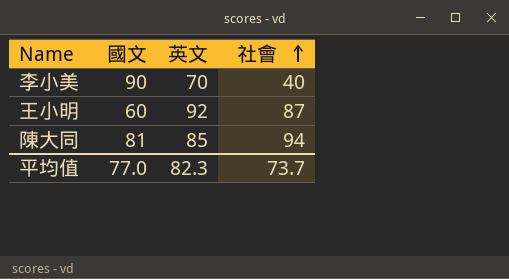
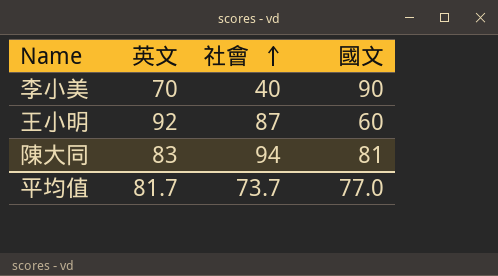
column 國文 | position: 2 -> 4
陳大同 | 英文: 85 -> 83
平均值 | 英文: 82.3 -> 81.7

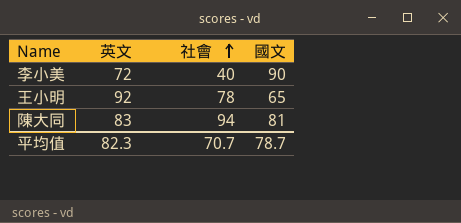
李小美 | 英文: 70 -> 72
王小明 | 社會: 87 -> 78
王小明 | 國文: 60 -> 65
平均值 | 英文: 81.7 -> 82.3
平均值 | 社會: 73.7 -> 70.7
平均值 | 國文: 77.0 -> 78.7

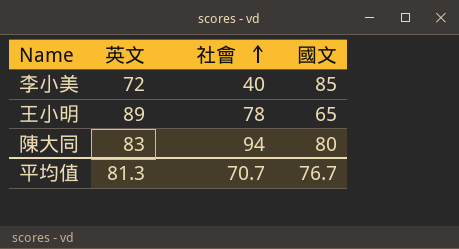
李小美 | 國文: 90 -> 85
王小明 | 英文: 92 -> 89
陳大同 | 國文: 81 -> 80
平均值 | 英文: 82.3 -> 81.3
平均值 | 國文: 78.7 -> 76.7

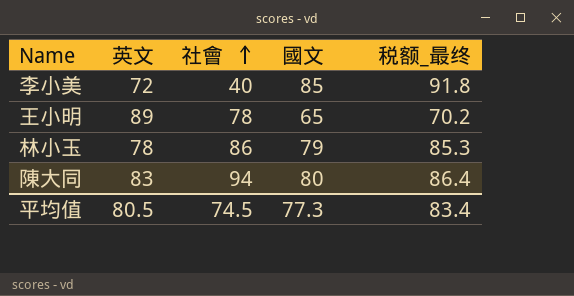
column 税额_最终 | formula: none -> [國文] * 1.08
row 林小玉: none -> 78 | 86 | 79 | 85.3
平均值 | 英文: 81.3 -> 80.5
平均值 | 社會: 70.7 -> 74.5
平均值 | 國文: 76.7 -> 77.3

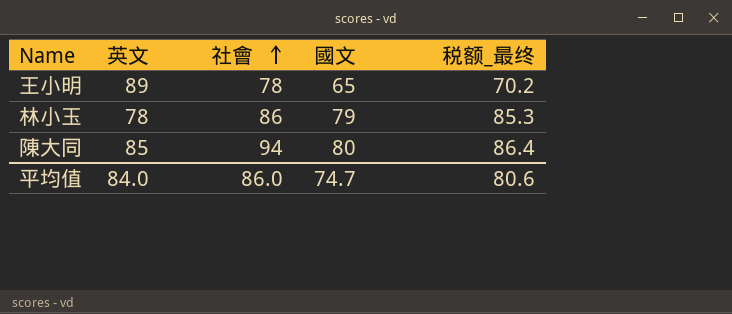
row 李小美: 72 | 40 | 85 | 91.8 -> none
陳大同 | 英文: 83 -> 85
平均值 | 英文: 80.5 -> 84.0
平均值 | 社會: 74.5 -> 86.0
平均值 | 國文: 77.3 -> 74.7
平均值 | 税额_最终: 83.4 -> 80.6

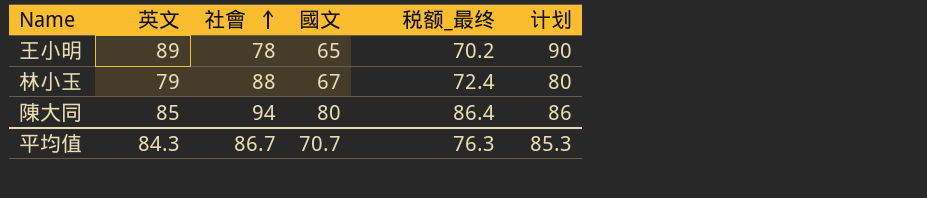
column 计划 | formula: none -> [英文] + 1
林小玉 | 英文: 78 -> 79
林小玉 | 社會: 86 -> 88
林小玉 | 國文: 79 -> 67
林小玉 | 税额_最终: 85.3 -> 72.4
平均值 | 英文: 84.0 -> 84.3
平均值 | 社會: 86.0 -> 86.7
平均值 | 國文: 74.7 -> 70.7
平均值 | 税额_最终: 80.6 -> 76.3

